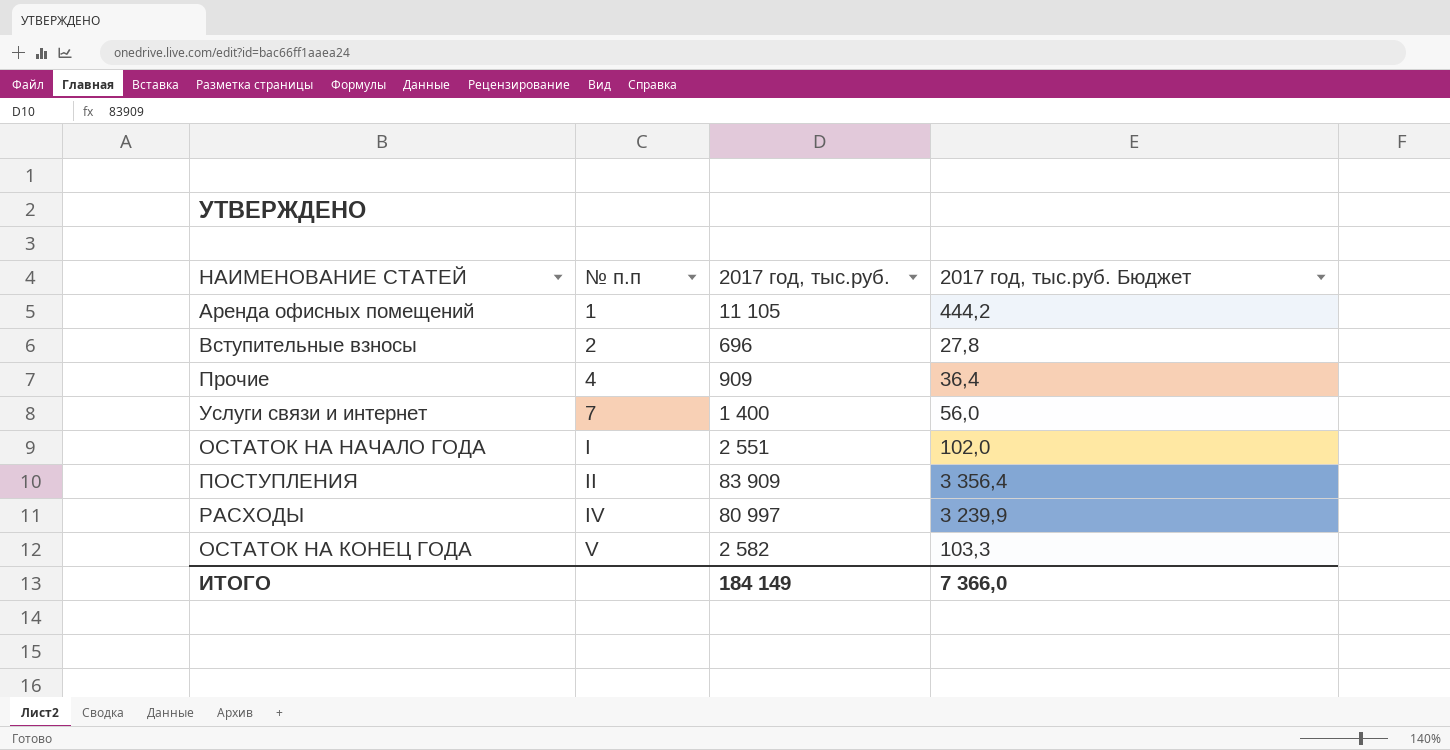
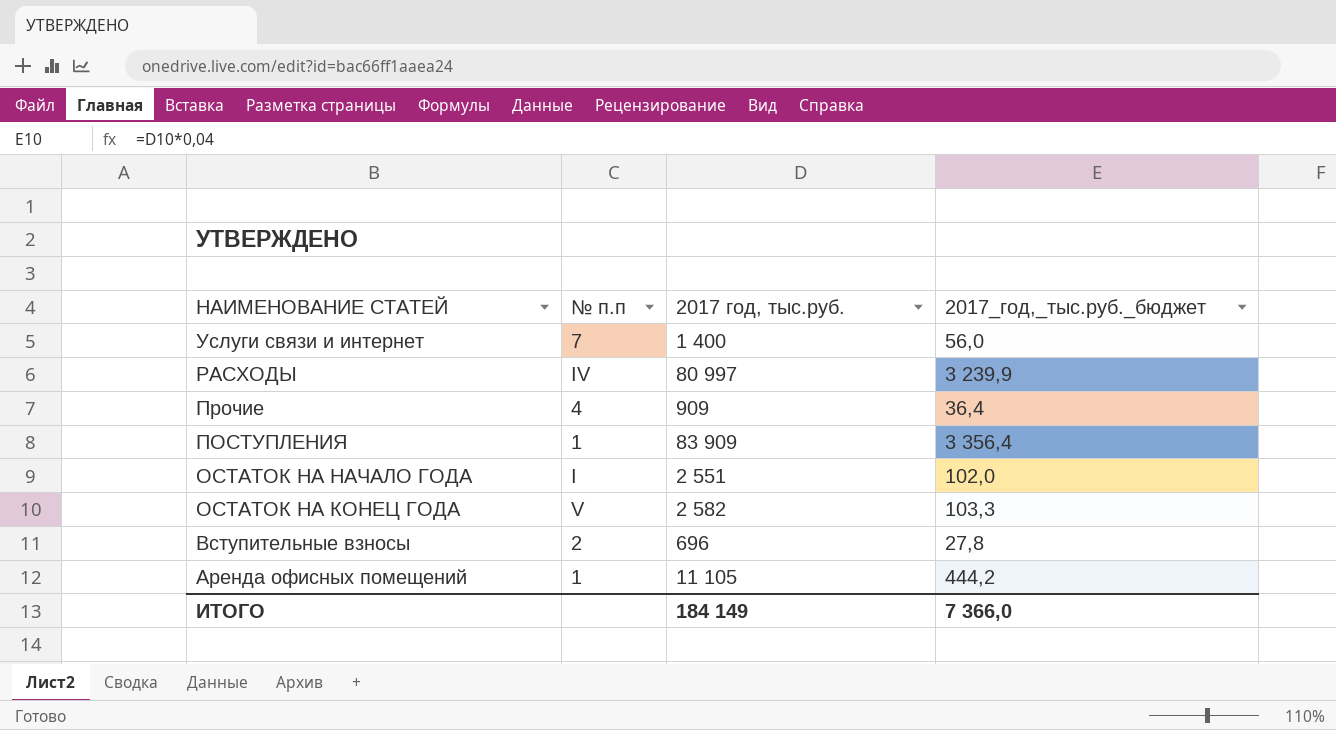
row order: № п.п ascending -> НАИМЕНОВАНИЕ СТАТЕЙ descending
column name: 2017 год, тыс.руб. Бюджет -> 2017_год,_тыс.руб._бюджет
ПОСТУПЛЕНИЯ | № п.п: II -> 1

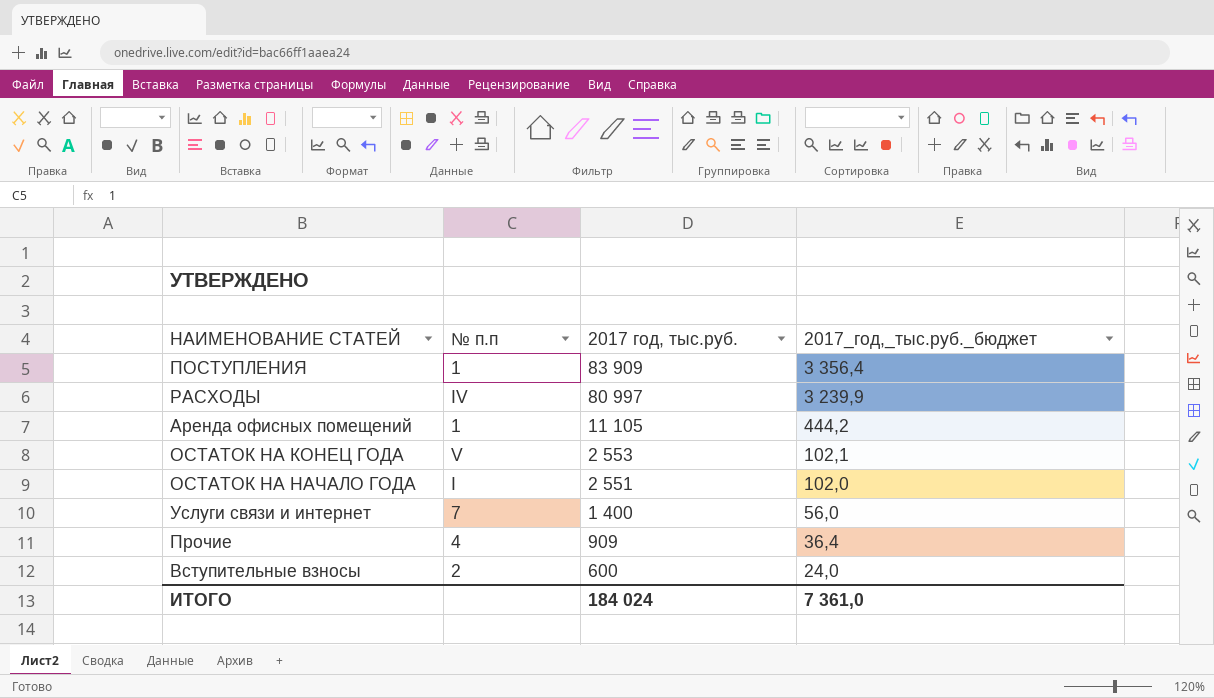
row order: НАИМЕНОВАНИЕ СТАТЕЙ descending -> 2017 год, тыс.руб. descending
ОСТАТОК НА КОНЕЦ ГОДА | 2017 год, тыс.руб.: 2 582 -> 2 553
ОСТАТОК НА КОНЕЦ ГОДА | 2017_год,_тыс.руб._бюджет: 103,3 -> 102,1
Вступительные взносы | 2017 год, тыс.руб.: 696 -> 600
Вступительные взносы | 2017_год,_тыс.руб._бюджет: 27,8 -> 24,0
ИТОГО | 2017 год, тыс.руб.: 184 149 -> 184 024
ИТОГО | 2017_год,_тыс.руб._бюджет: 7 366,0 -> 7 361,0

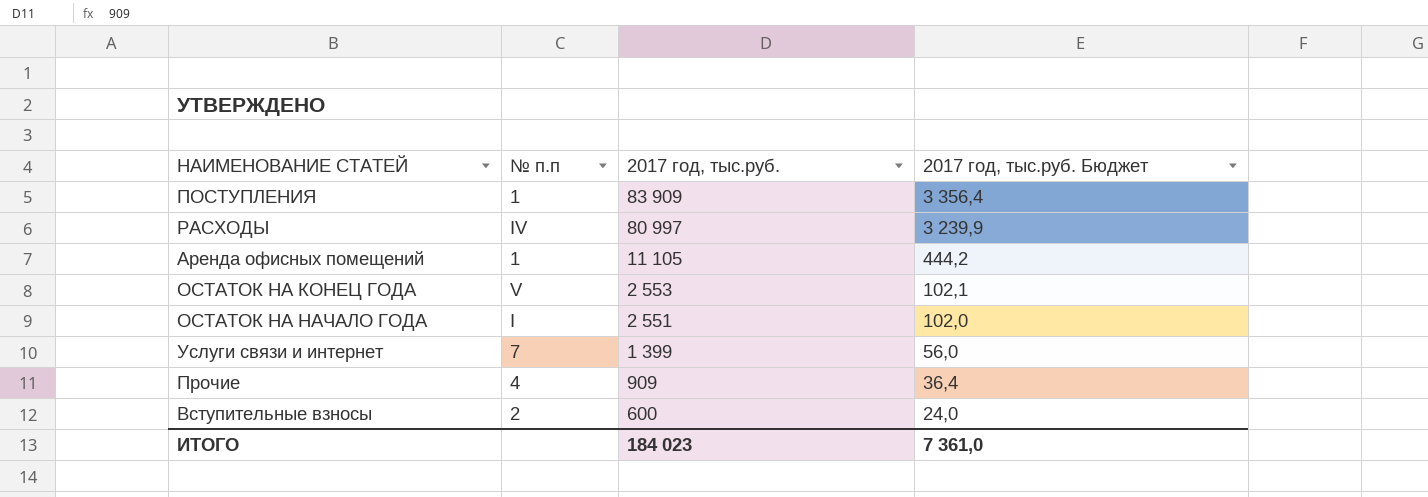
column name: 2017_год,_тыс.руб._бюджет -> 2017 год, тыс.руб. Бюджет
Услуги связи и интернет | 2017 год, тыс.руб.: 1 400 -> 1 399
ИТОГО | 2017 год, тыс.руб.: 184 024 -> 184 023

